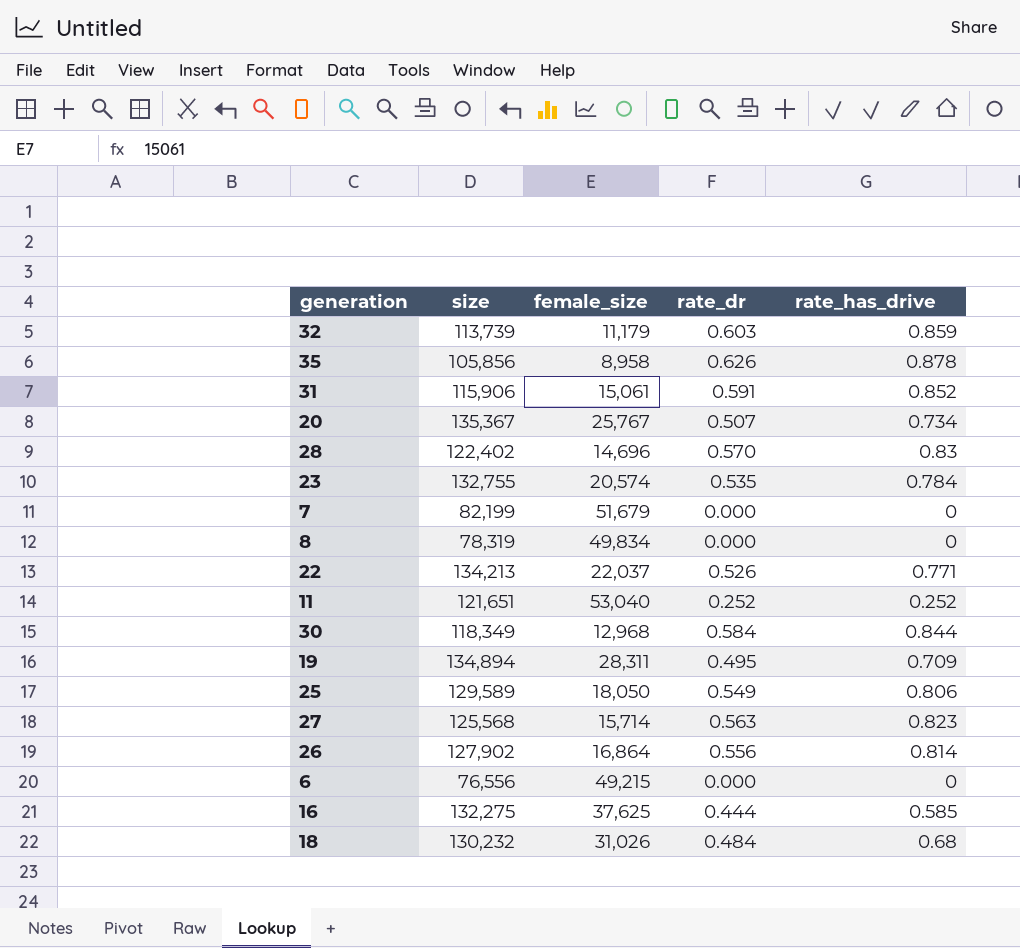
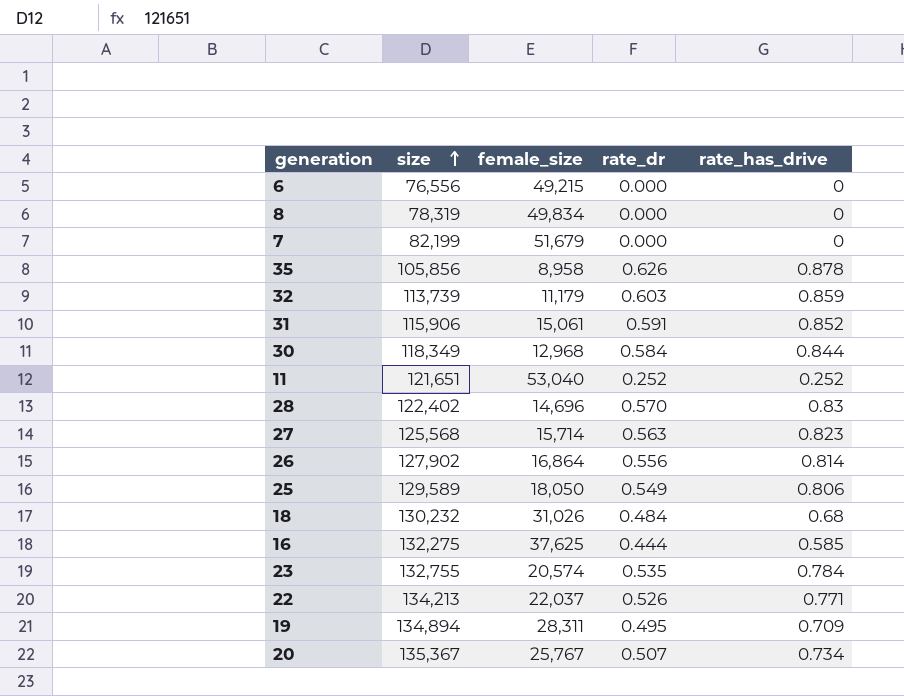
row order: none -> size ascending

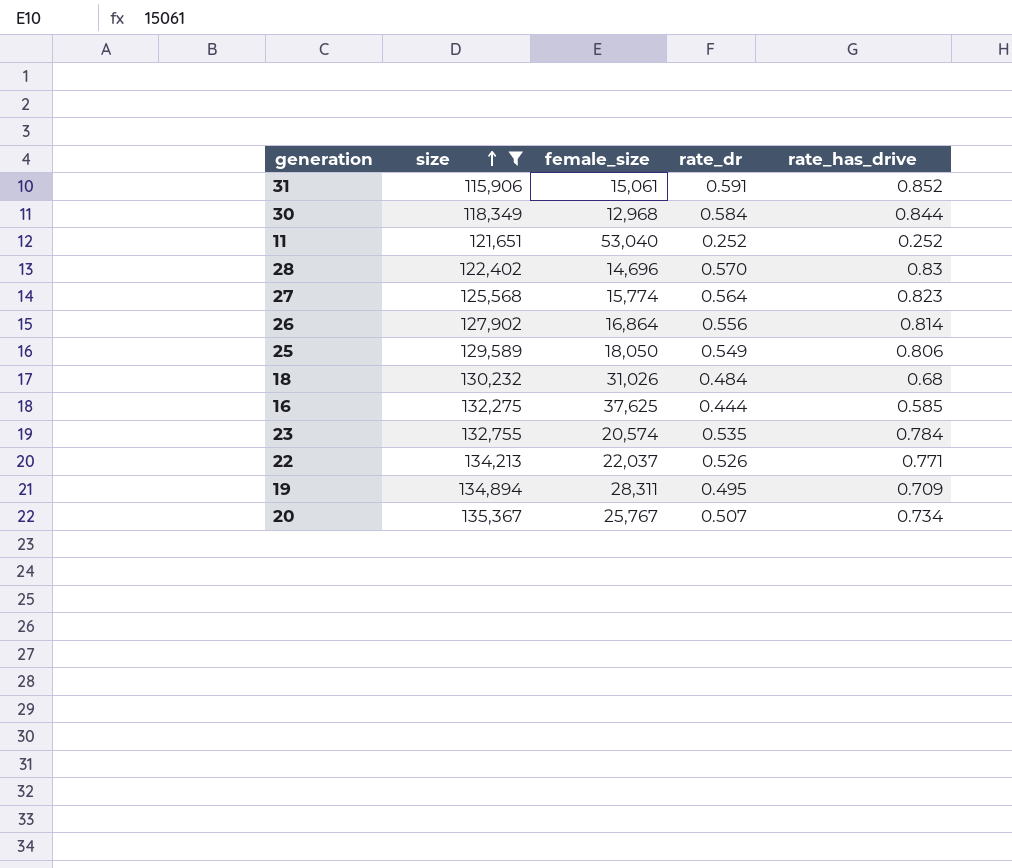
filter: none -> size >= 115,906
27 | female_size: 15,714 -> 15,774
27 | rate_dr: 0.563 -> 0.564

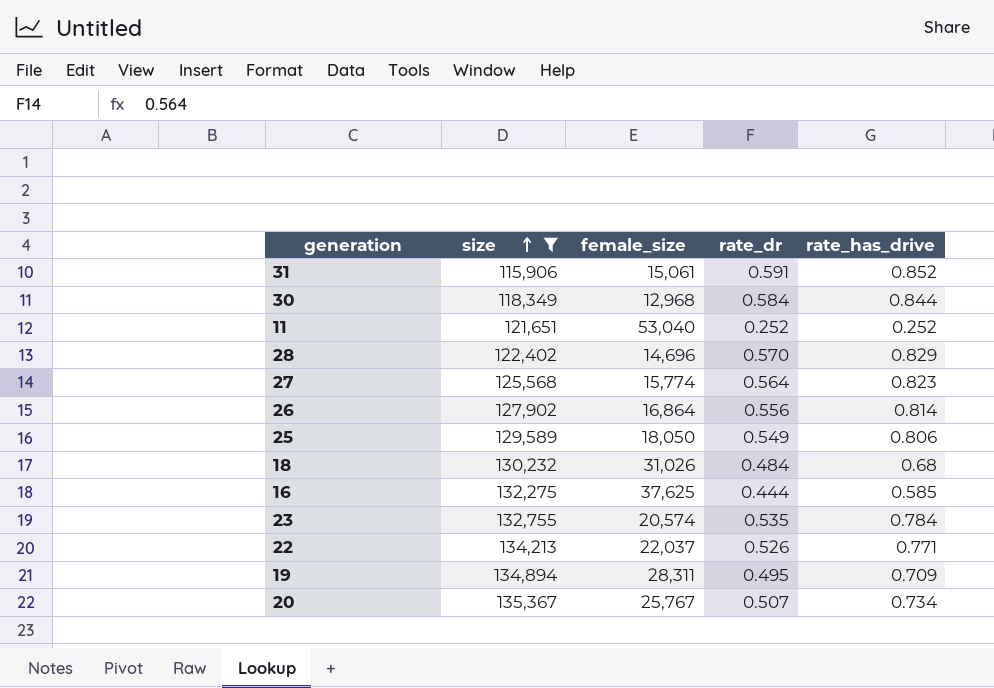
28 | rate_has_drive: 0.83 -> 0.829

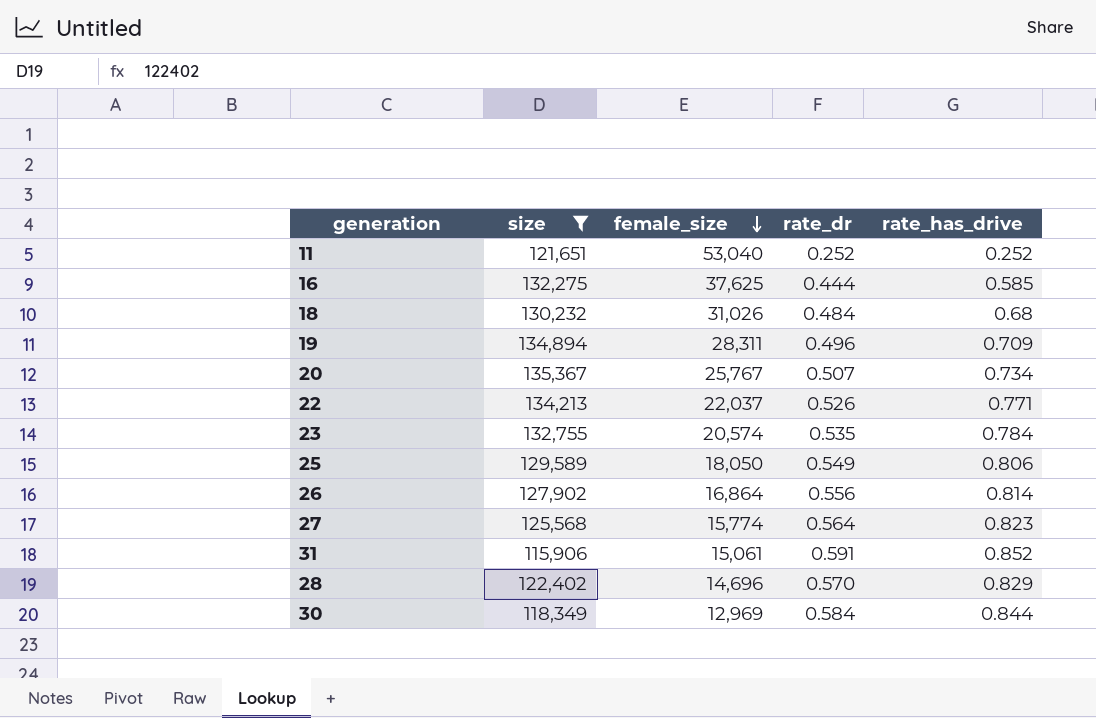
row order: size ascending -> female_size descending
19 | rate_dr: 0.495 -> 0.496
30 | female_size: 12,968 -> 12,969

